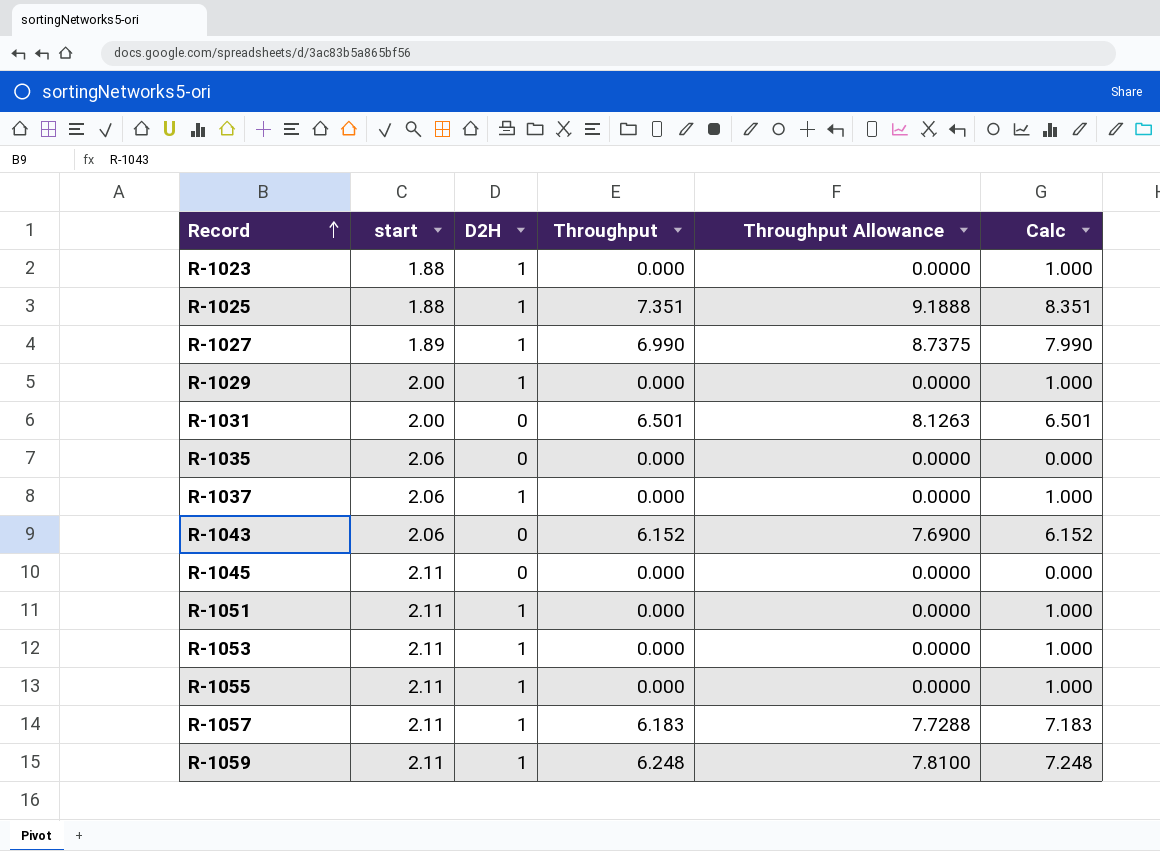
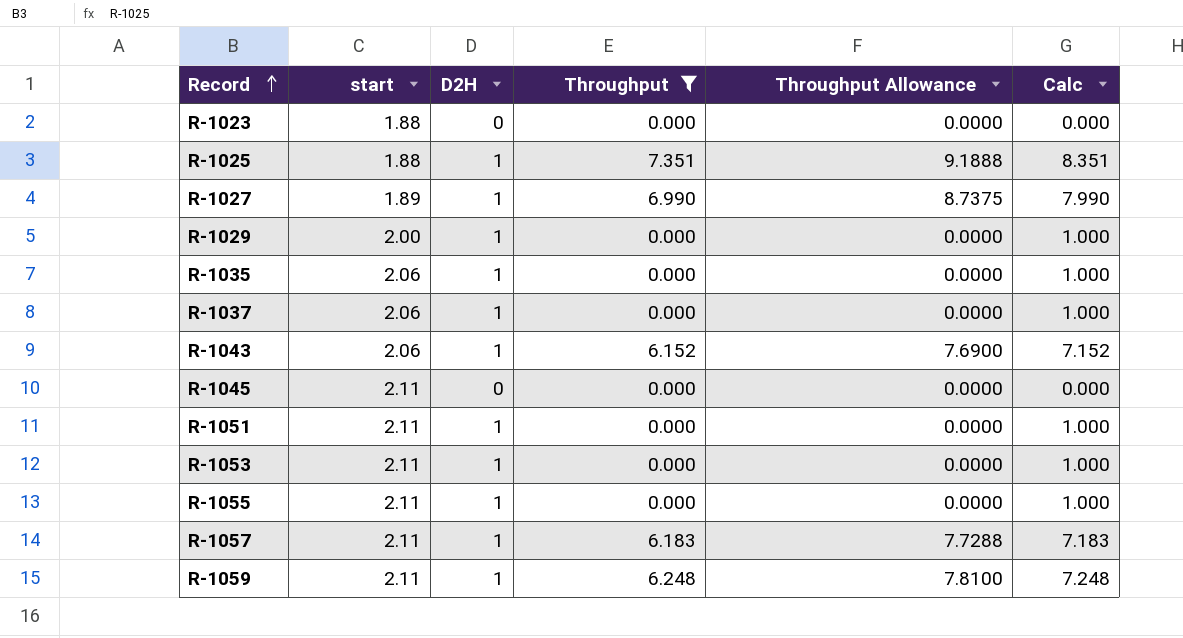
filter: none -> Throughput != 6.501
R-1023 | D2H: 1 -> 0
R-1023 | Calc: 1.000 -> 0.000
R-1035 | D2H: 0 -> 1
R-1035 | Calc: 0.000 -> 1.000
R-1043 | D2H: 0 -> 1
R-1043 | Calc: 6.152 -> 7.152

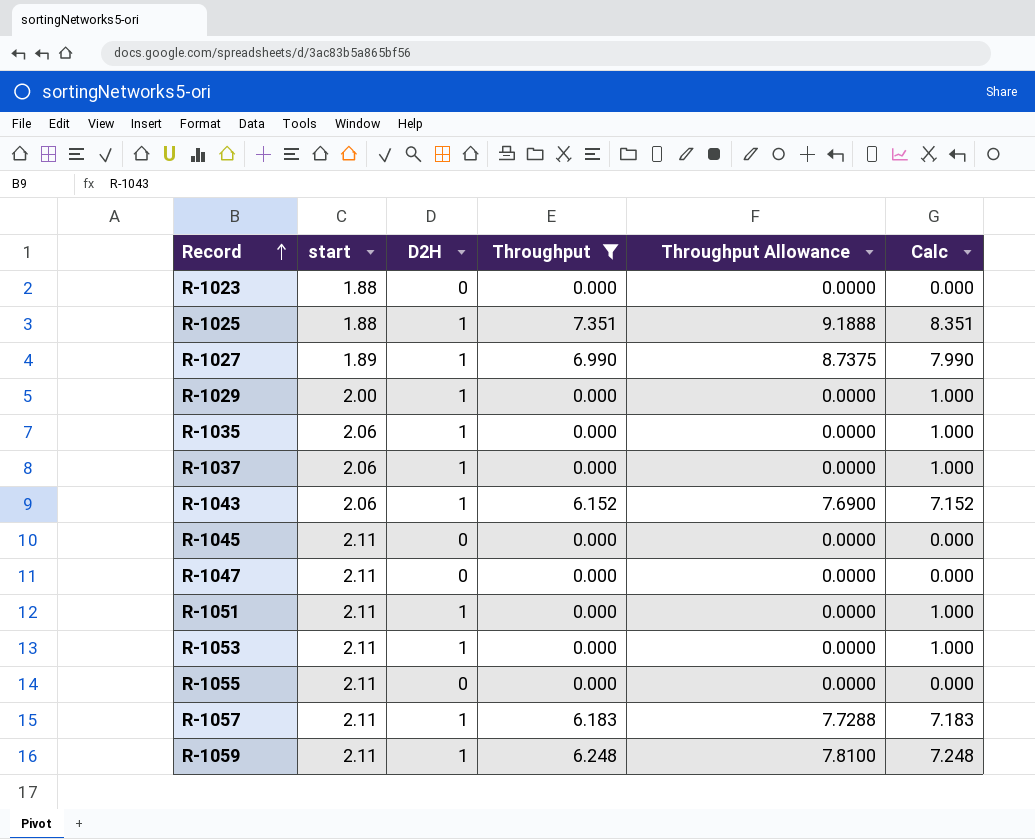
row R-1047: none -> 2.11 | 0 | 0.000 | 0.0000 | 0.000
R-1055 | D2H: 1 -> 0
R-1055 | Calc: 1.000 -> 0.000

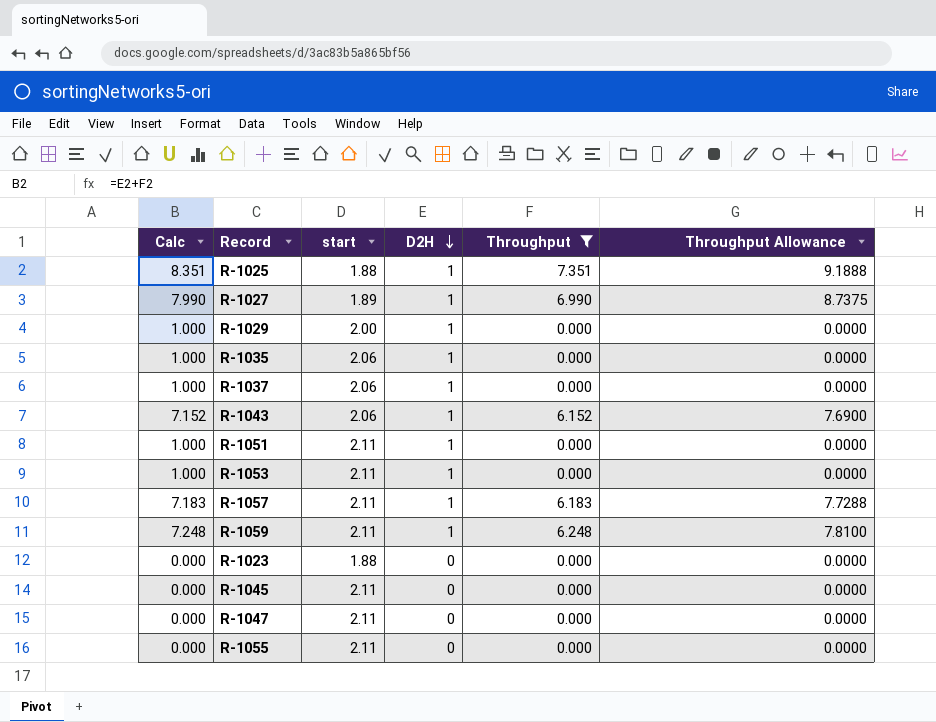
row order: Record ascending -> D2H descending
column Calc | position: 6 -> 1

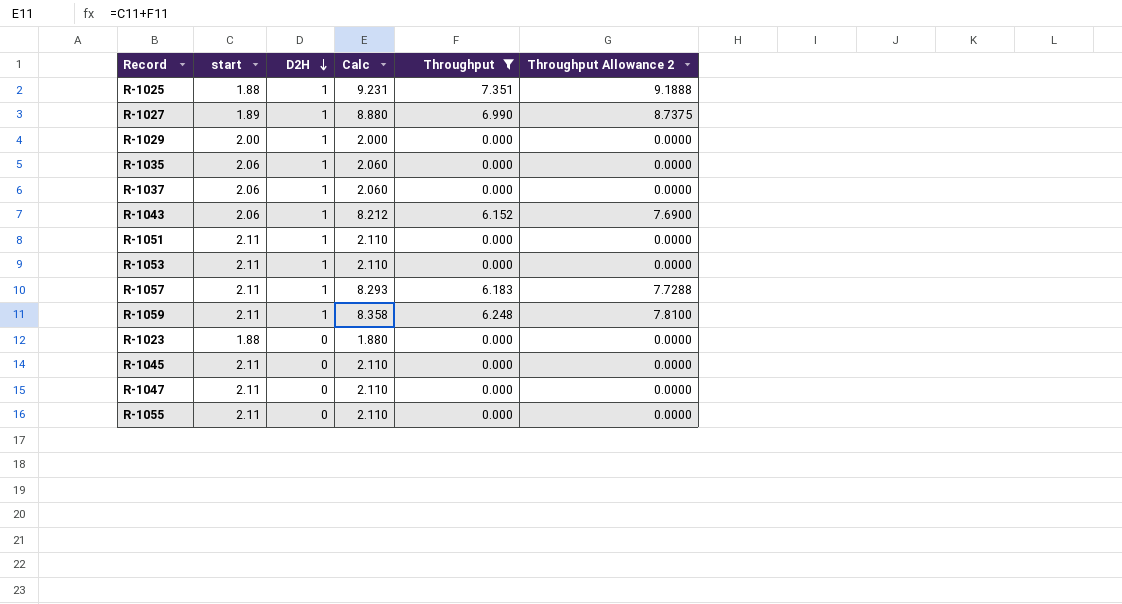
column Calc | formula: [D2H] + [Throughput] -> [start] + [Throughput]
column Calc | position: 1 -> 4
column name: Throughput Allowance -> Throughput Allowance 2

